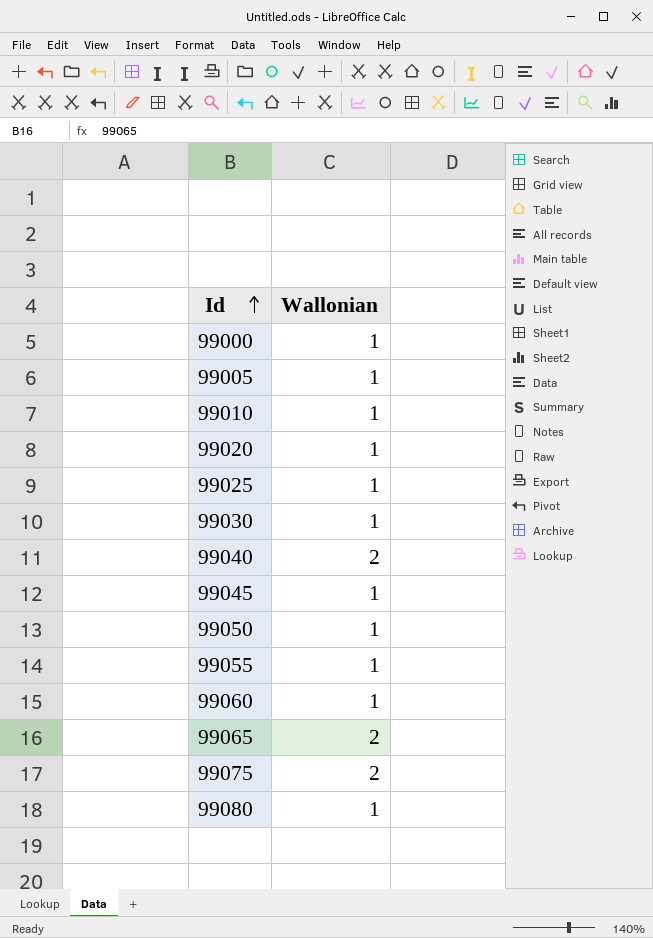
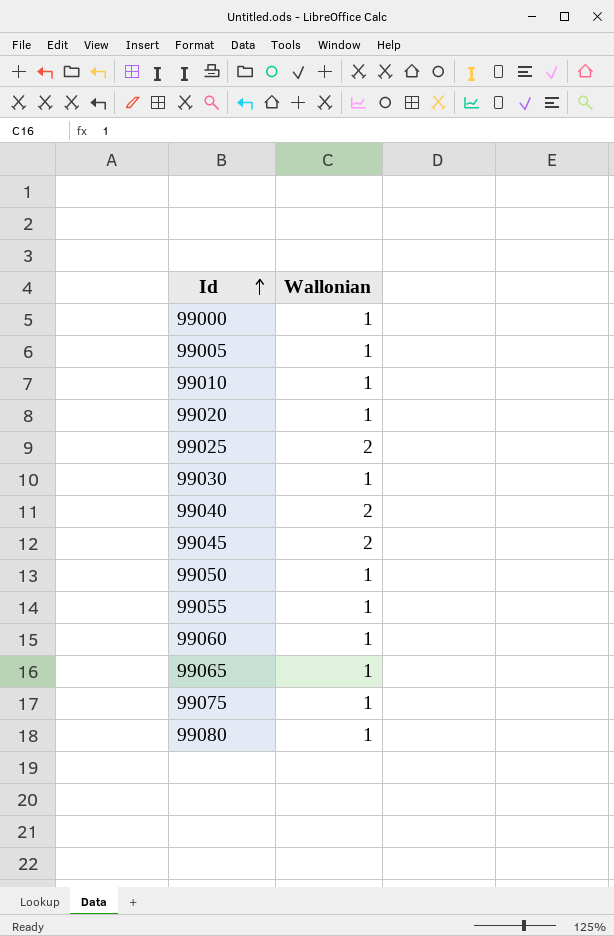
99025 | Wallonian: 1 -> 2
99045 | Wallonian: 1 -> 2
99065 | Wallonian: 2 -> 1
99075 | Wallonian: 2 -> 1

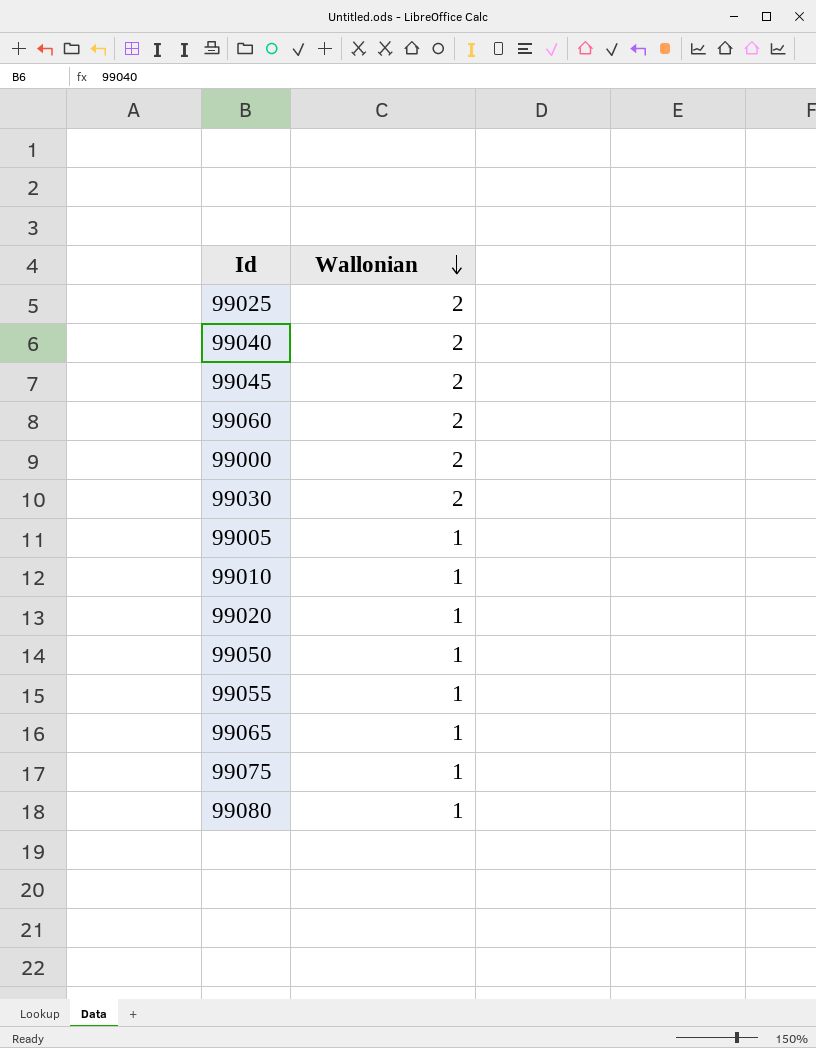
row order: Id ascending -> Wallonian descending
99060 | Wallonian: 1 -> 2
99000 | Wallonian: 1 -> 2
99030 | Wallonian: 1 -> 2

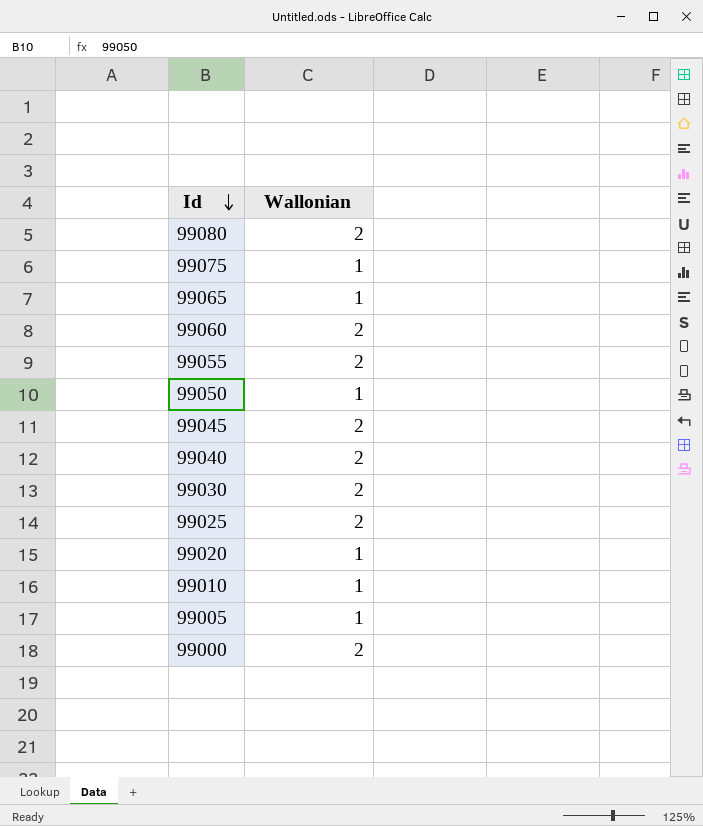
row order: Wallonian descending -> Id descending
99080 | Wallonian: 1 -> 2
99055 | Wallonian: 1 -> 2

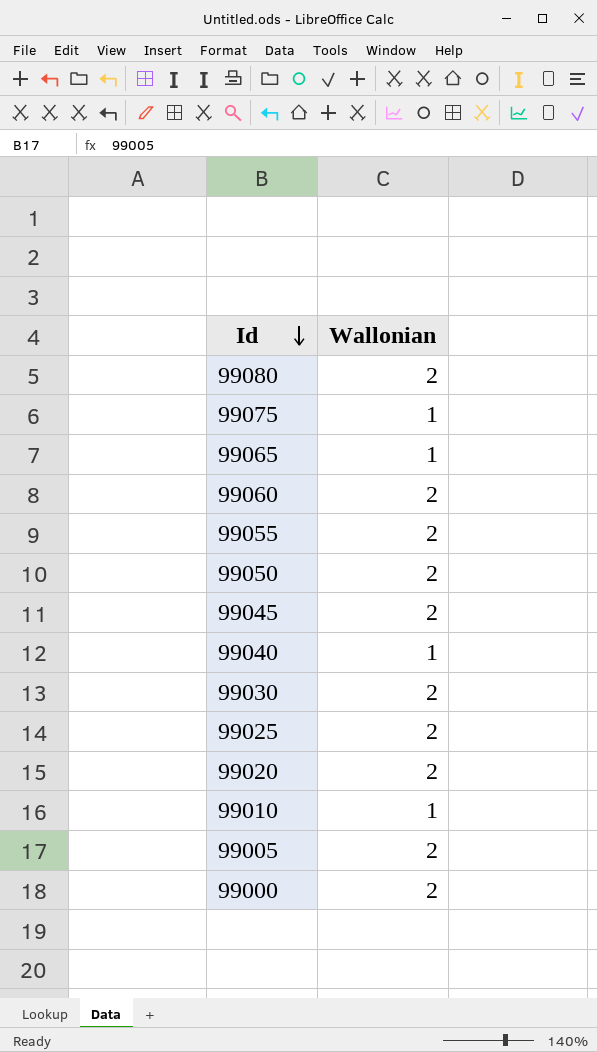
99050 | Wallonian: 1 -> 2
99040 | Wallonian: 2 -> 1
99020 | Wallonian: 1 -> 2
99005 | Wallonian: 1 -> 2

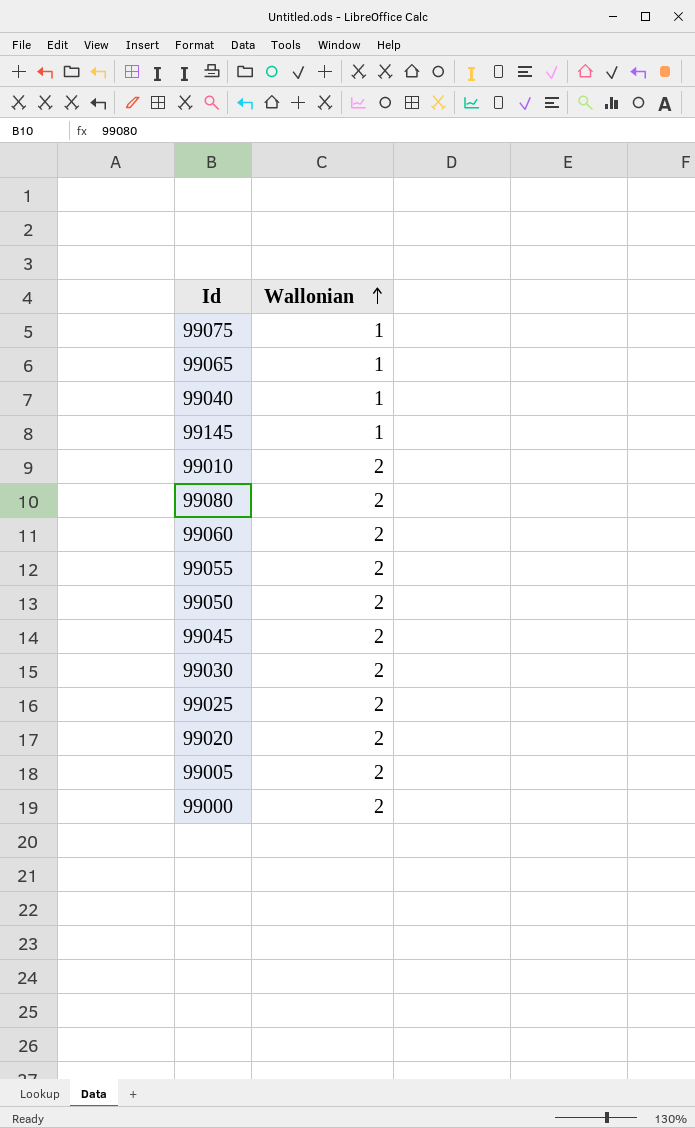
row order: Id descending -> Wallonian ascending
row 99145: none -> 1
99010 | Wallonian: 1 -> 2

